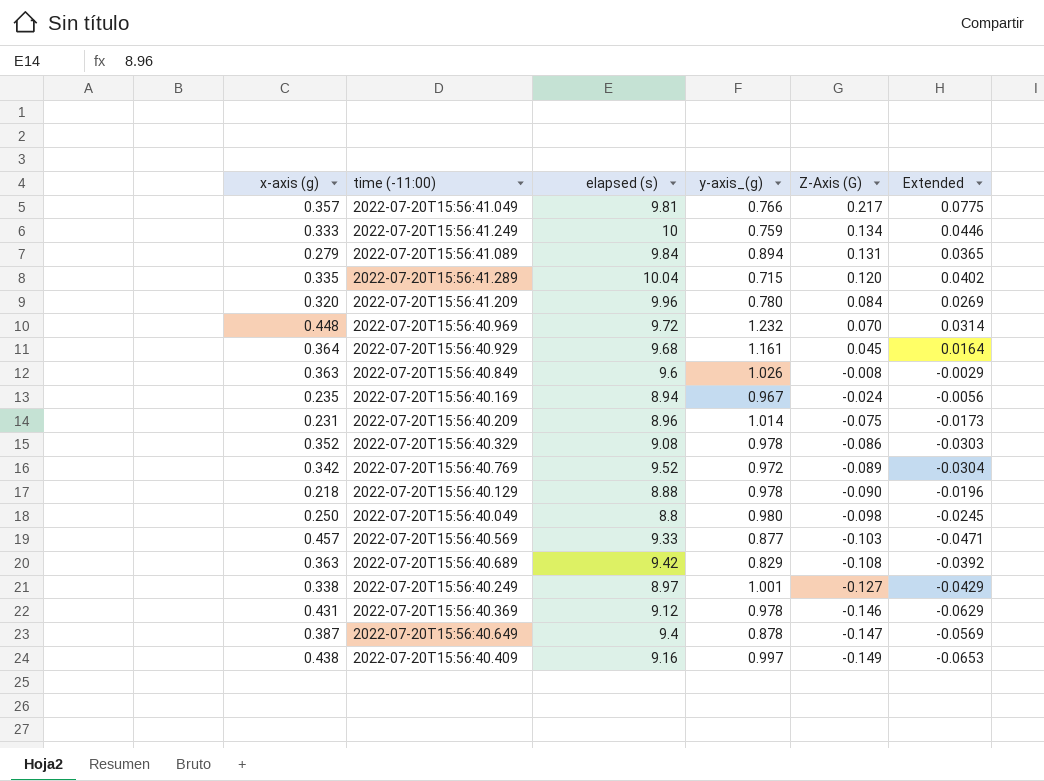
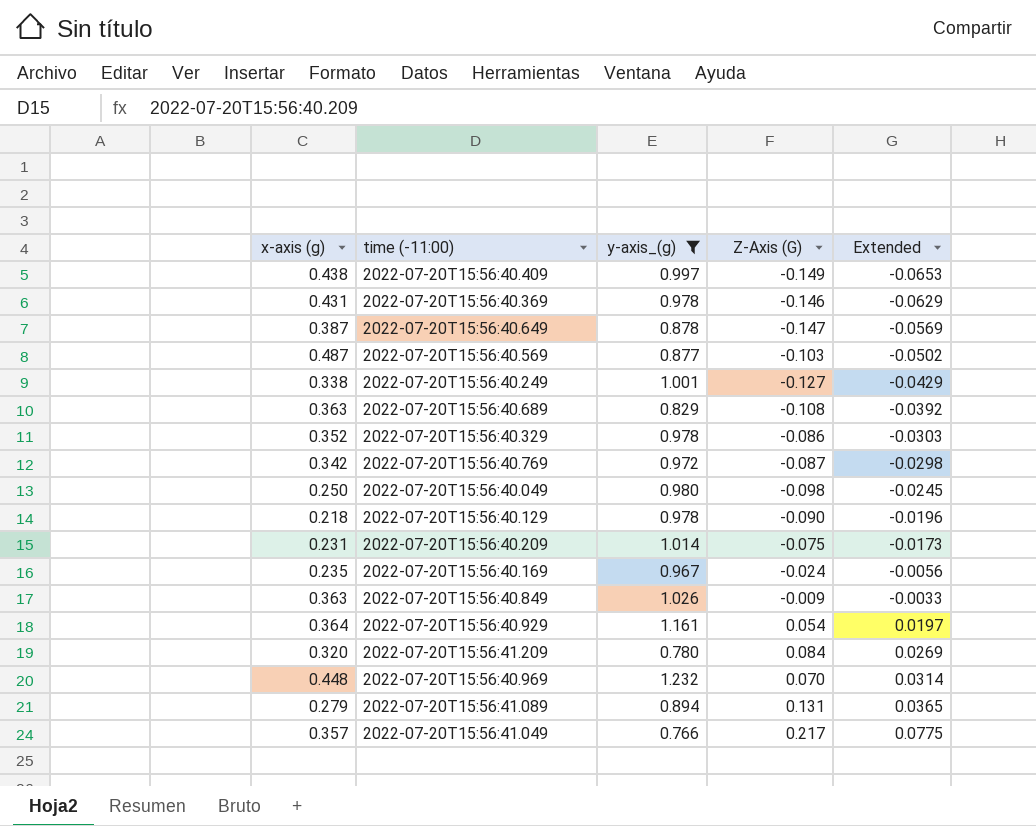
filter: none -> y-axis_(g) >= 0.766
row order: Z-Axis (G) descending -> Extended ascending
column elapsed (s) | position: 3 -> none
2022-07-20T15:56:40.569 | x-axis (g): 0.457 -> 0.487
2022-07-20T15:56:40.569 | Extended: -0.0471 -> -0.0502
2022-07-20T15:56:40.769 | Z-Axis (G): -0.089 -> -0.087
2022-07-20T15:56:40.769 | Extended: -0.0304 -> -0.0298
2022-07-20T15:56:40.849 | Z-Axis (G): -0.008 -> -0.009
2022-07-20T15:56:40.849 | Extended: -0.0029 -> -0.0033
2022-07-20T15:56:40.929 | Z-Axis (G): 0.045 -> 0.054
2022-07-20T15:56:40.929 | Extended: 0.0164 -> 0.0197

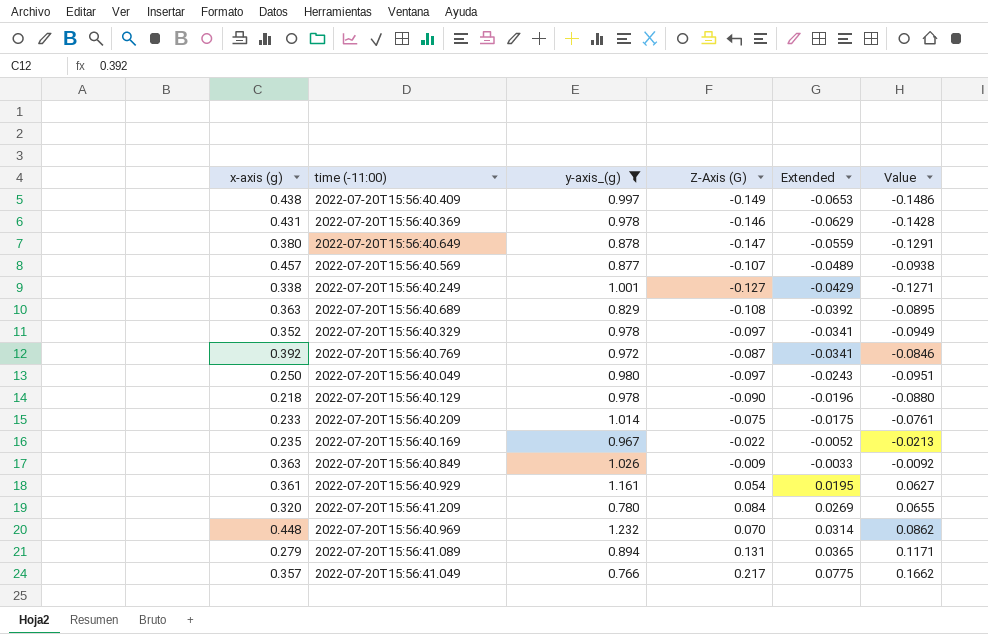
column Value | formula: none -> [y-axis_(g)] * [Z-Axis (G)]
2022-07-20T15:56:40.649 | x-axis (g): 0.387 -> 0.380
2022-07-20T15:56:40.649 | Extended: -0.0569 -> -0.0559
2022-07-20T15:56:40.569 | x-axis (g): 0.487 -> 0.457
2022-07-20T15:56:40.569 | Z-Axis (G): -0.103 -> -0.107
2022-07-20T15:56:40.569 | Extended: -0.0502 -> -0.0489
2022-07-20T15:56:40.329 | Z-Axis (G): -0.086 -> -0.097
2022-07-20T15:56:40.329 | Extended: -0.0303 -> -0.0341
2022-07-20T15:56:40.769 | x-axis (g): 0.342 -> 0.392
2022-07-20T15:56:40.769 | Extended: -0.0298 -> -0.0341
2022-07-20T15:56:40.049 | Z-Axis (G): -0.098 -> -0.097
2022-07-20T15:56:40.049 | Extended: -0.0245 -> -0.0243
2022-07-20T15:56:40.209 | x-axis (g): 0.231 -> 0.233
2022-07-20T15:56:40.209 | Extended: -0.0173 -> -0.0175
2022-07-20T15:56:40.169 | Z-Axis (G): -0.024 -> -0.022
2022-07-20T15:56:40.169 | Extended: -0.0056 -> -0.0052
2022-07-20T15:56:40.929 | x-axis (g): 0.364 -> 0.361
2022-07-20T15:56:40.929 | Extended: 0.0197 -> 0.0195

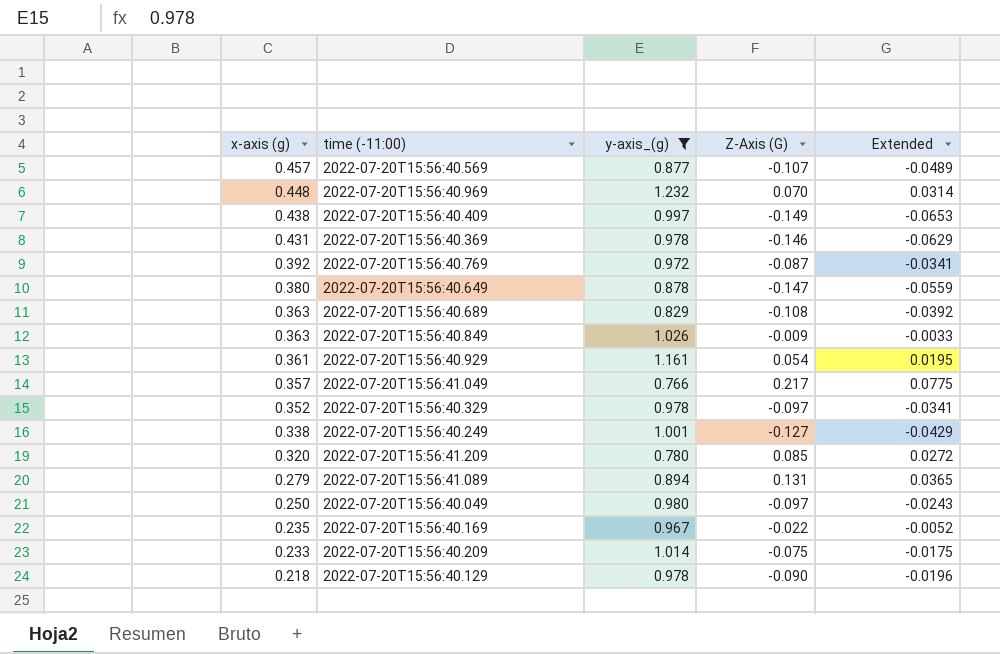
row order: Extended ascending -> x-axis (g) descending
column Value | formula: [y-axis_(g)] * [Z-Axis (G)] -> none
2022-07-20T15:56:41.209 | Z-Axis (G): 0.084 -> 0.085
2022-07-20T15:56:41.209 | Extended: 0.0269 -> 0.0272

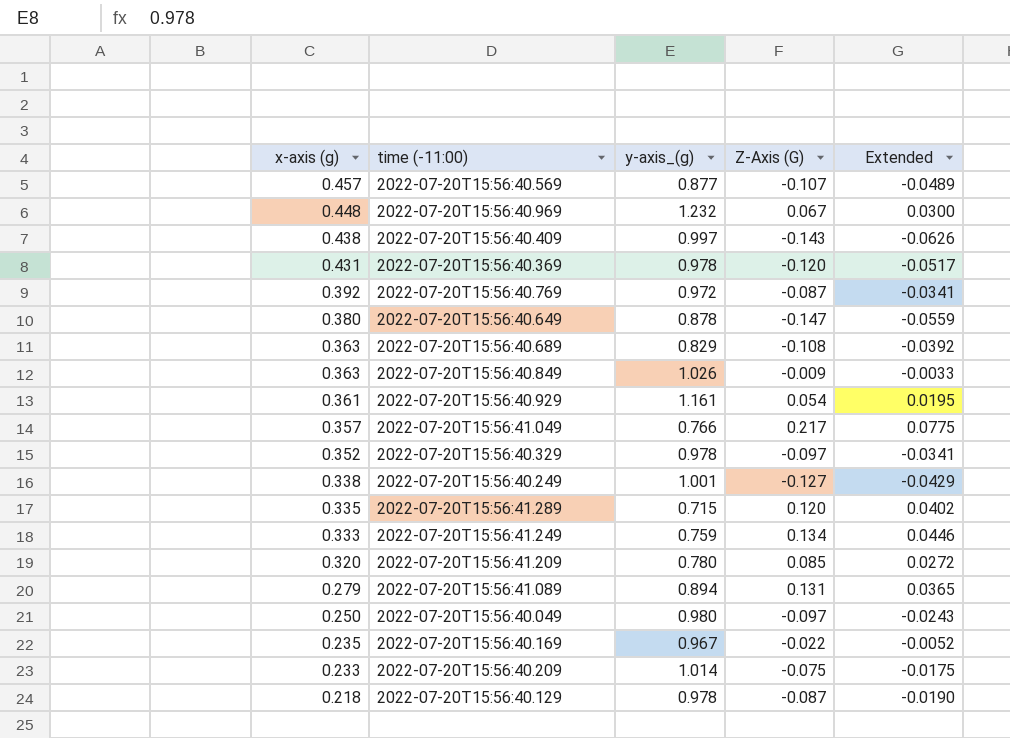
filter: y-axis_(g) >= 0.766 -> none
2022-07-20T15:56:40.969 | Z-Axis (G): 0.070 -> 0.067
2022-07-20T15:56:40.969 | Extended: 0.0314 -> 0.0300
2022-07-20T15:56:40.409 | Z-Axis (G): -0.149 -> -0.143
2022-07-20T15:56:40.409 | Extended: -0.0653 -> -0.0626
2022-07-20T15:56:40.369 | Z-Axis (G): -0.146 -> -0.120
2022-07-20T15:56:40.369 | Extended: -0.0629 -> -0.0517
2022-07-20T15:56:40.129 | Z-Axis (G): -0.090 -> -0.087
2022-07-20T15:56:40.129 | Extended: -0.0196 -> -0.0190

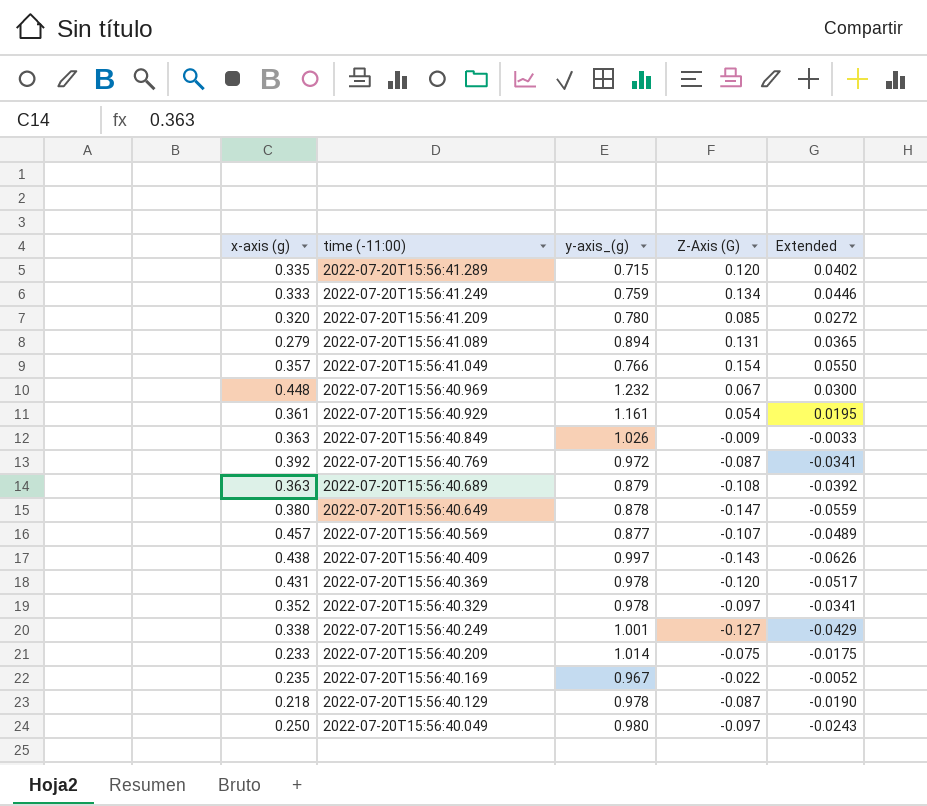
row order: x-axis (g) descending -> time (-11:00) descending
2022-07-20T15:56:41.049 | Z-Axis (G): 0.217 -> 0.154
2022-07-20T15:56:41.049 | Extended: 0.0775 -> 0.0550
2022-07-20T15:56:40.689 | y-axis_(g): 0.829 -> 0.879

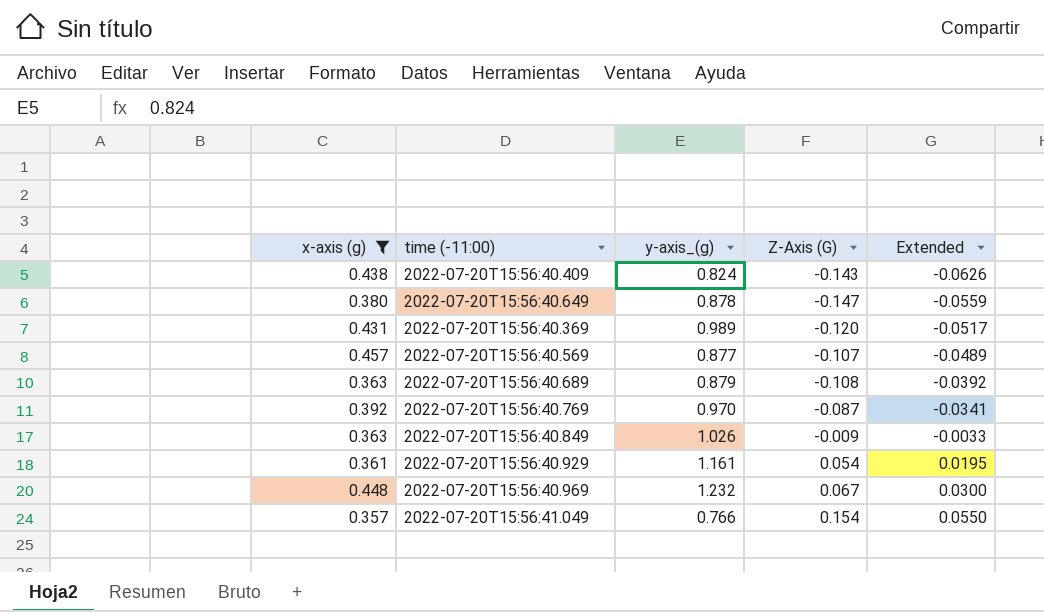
filter: none -> x-axis (g) >= 0.357
row order: time (-11:00) descending -> Extended ascending
2022-07-20T15:56:40.409 | y-axis_(g): 0.997 -> 0.824
2022-07-20T15:56:40.369 | y-axis_(g): 0.978 -> 0.989
2022-07-20T15:56:40.769 | y-axis_(g): 0.972 -> 0.970

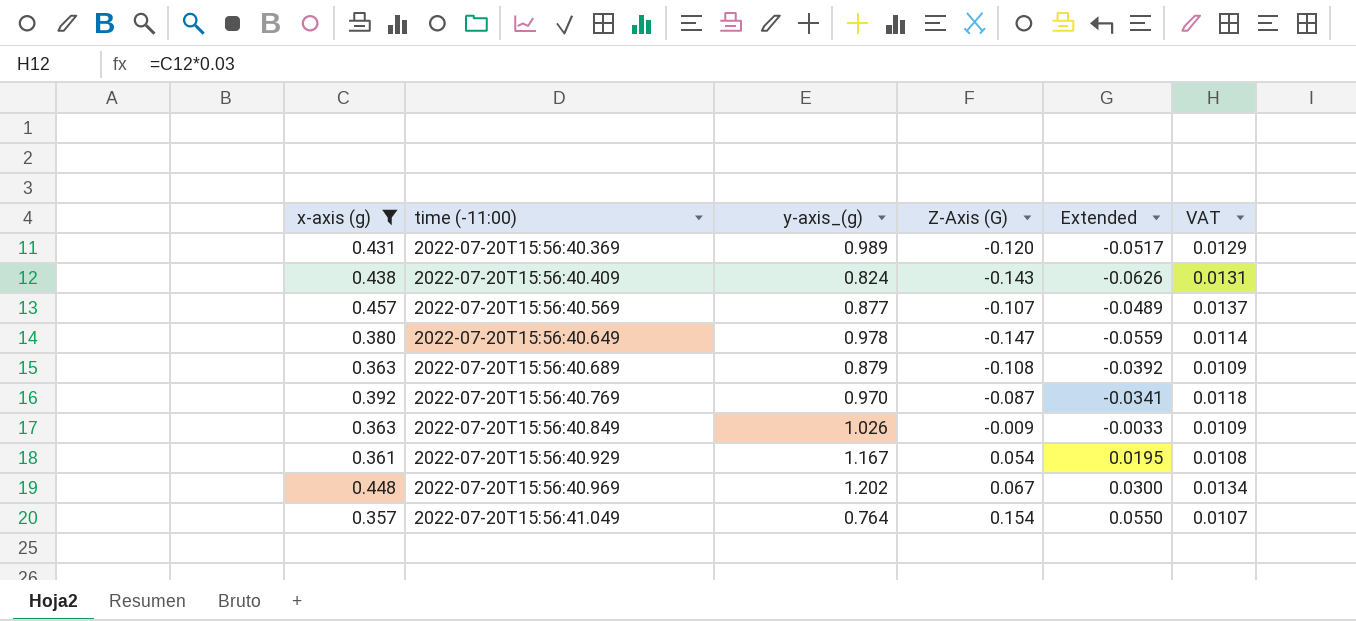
row order: Extended ascending -> time (-11:00) ascending
column VAT | formula: none -> [x-axis (g)] * 0.03
2022-07-20T15:56:40.649 | y-axis_(g): 0.878 -> 0.978
2022-07-20T15:56:40.929 | y-axis_(g): 1.161 -> 1.167
2022-07-20T15:56:40.969 | y-axis_(g): 1.232 -> 1.202
2022-07-20T15:56:41.049 | y-axis_(g): 0.766 -> 0.764

